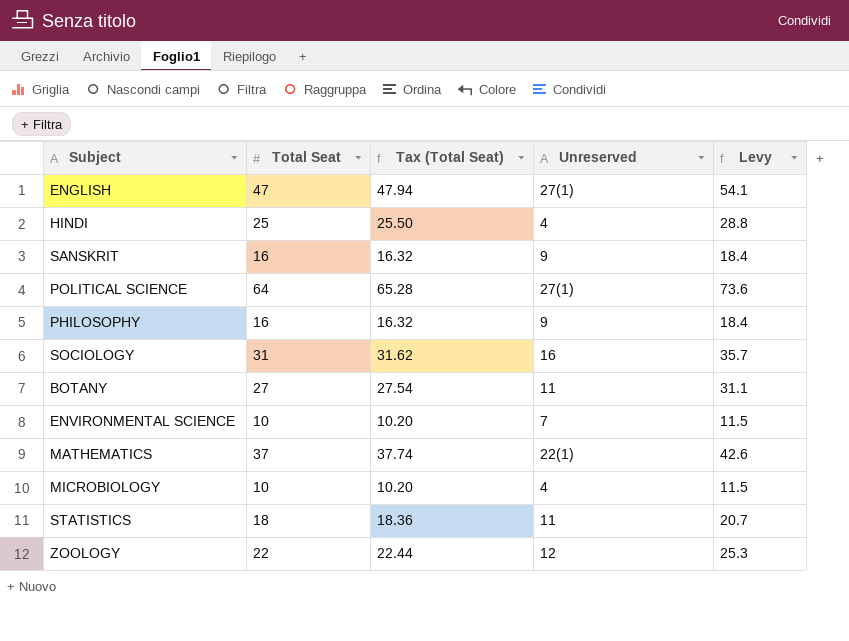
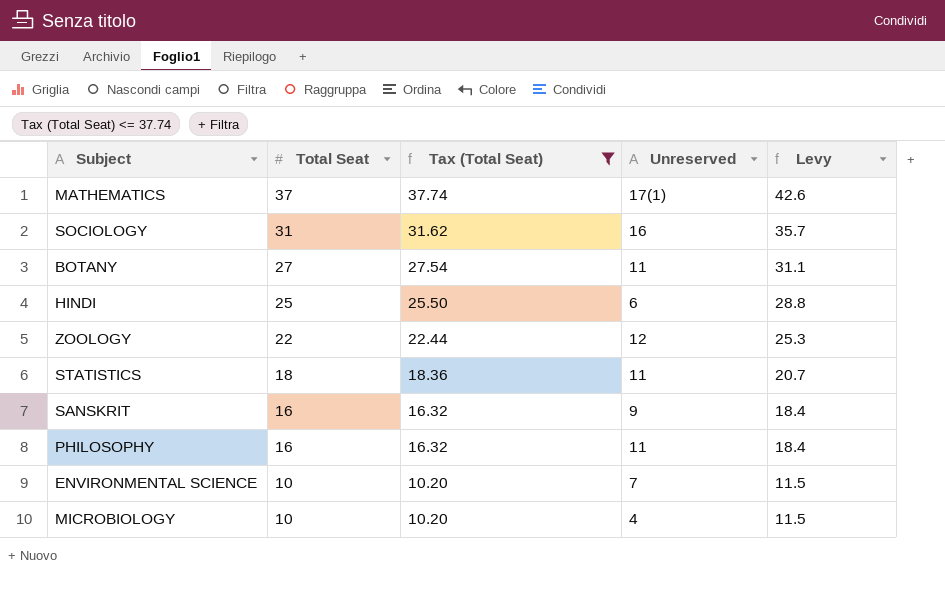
filter: none -> Tax (Total Seat) <= 37.74
row order: none -> Total Seat descending
MATHEMATICS | Unreserved: 22(1) -> 17(1)
HINDI | Unreserved: 4 -> 6
PHILOSOPHY | Unreserved: 9 -> 11

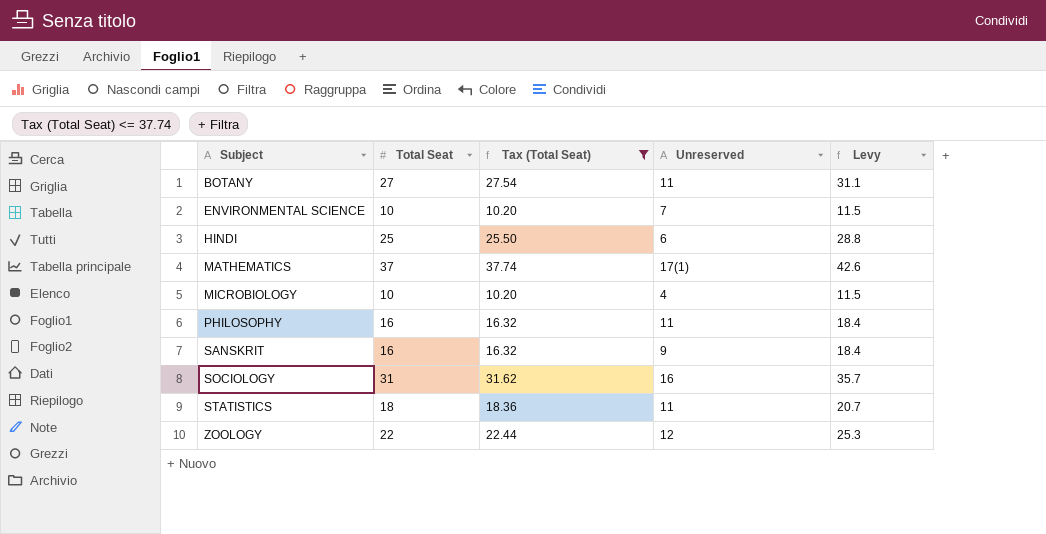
row order: Total Seat descending -> Subject ascending

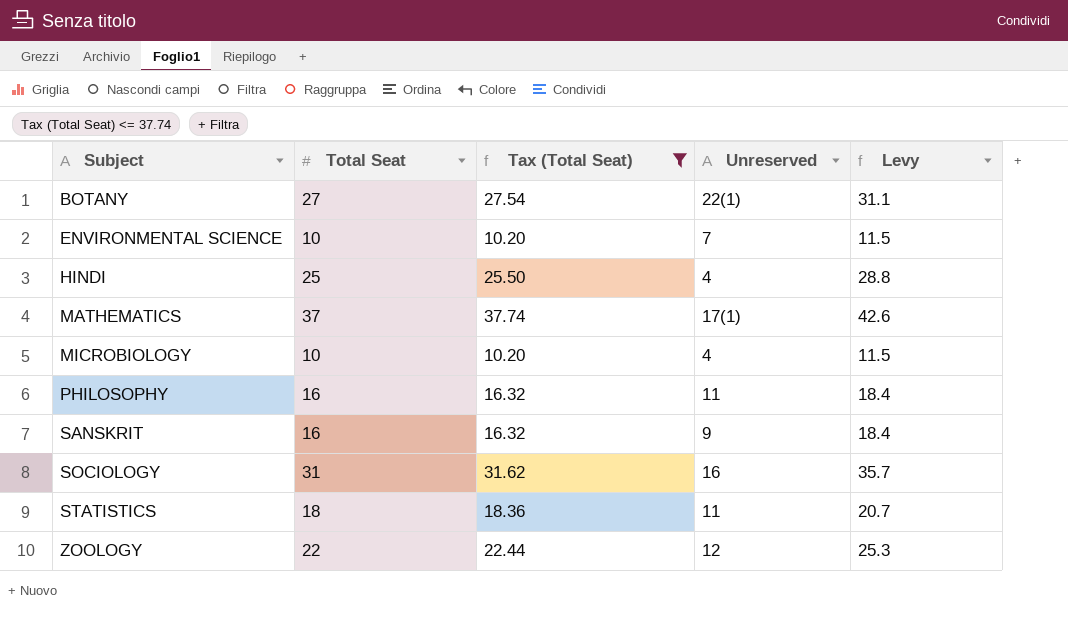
BOTANY | Unreserved: 11 -> 22(1)
HINDI | Unreserved: 6 -> 4

